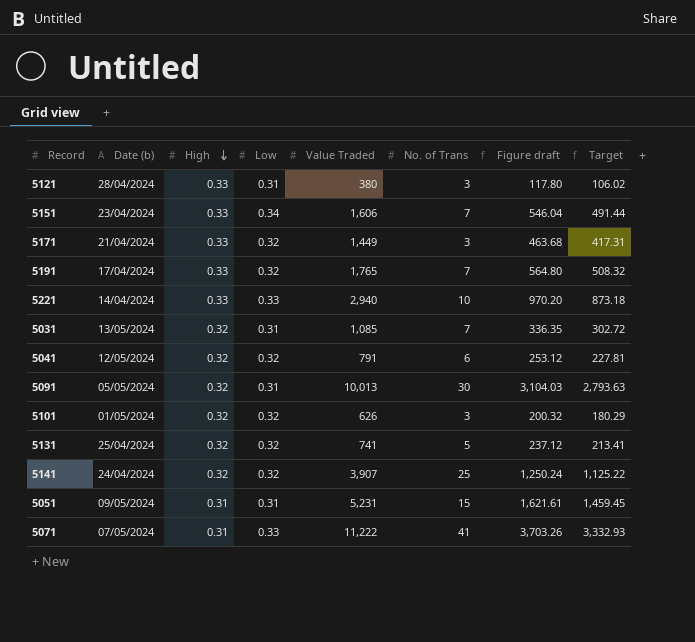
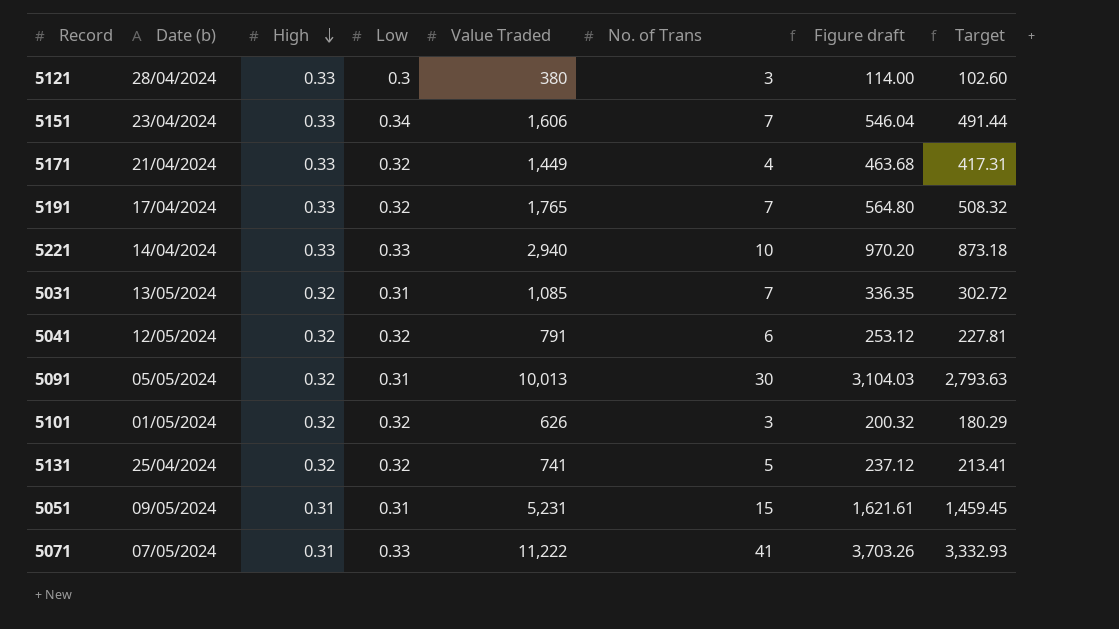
row 5141: 24/04/2024 | 0.32 | 0.32 | 3,907 | 25 | 1,250.24 | 1,125.22 -> none
5121 | Low: 0.31 -> 0.3
5121 | Figure draft: 117.80 -> 114.00
5121 | Target: 106.02 -> 102.60
5171 | No. of Trans: 3 -> 4

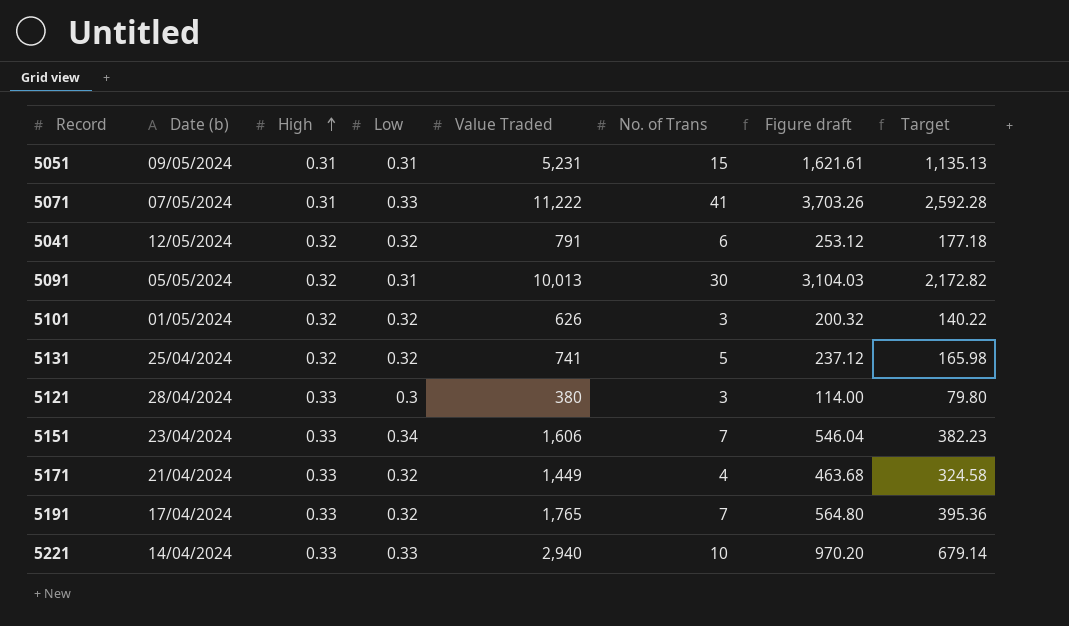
row order: High descending -> High ascending
column Target | formula: [Figure draft] * 0.9 -> [Figure draft] * 0.7
row 5031: 13/05/2024 | 0.32 | 0.31 | 1,085 | 7 | 336.35 | 302.72 -> none

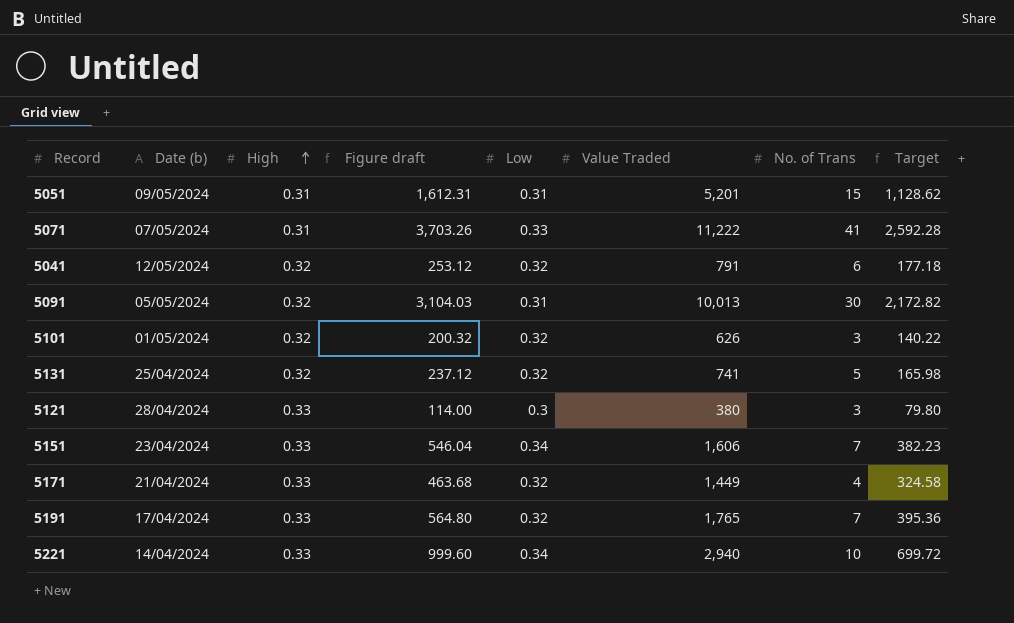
column Figure draft | position: 7 -> 4
5051 | Figure draft: 1,621.61 -> 1,612.31
5051 | Value Traded: 5,231 -> 5,201
5051 | Target: 1,135.13 -> 1,128.62
5221 | Figure draft: 970.20 -> 999.60
5221 | Low: 0.33 -> 0.34
5221 | Target: 679.14 -> 699.72

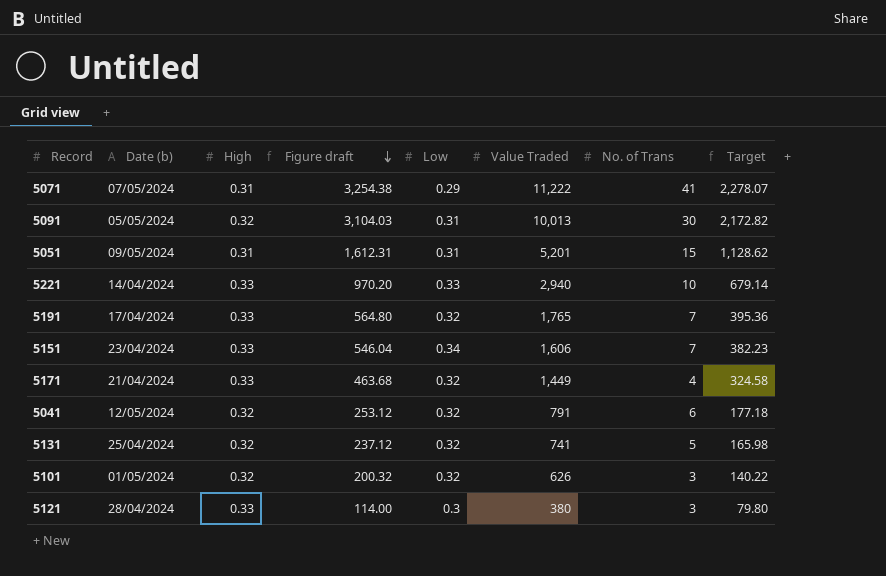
row order: High ascending -> Figure draft descending
5071 | Figure draft: 3,703.26 -> 3,254.38
5071 | Low: 0.33 -> 0.29
5071 | Target: 2,592.28 -> 2,278.07
5221 | Figure draft: 999.60 -> 970.20
5221 | Low: 0.34 -> 0.33
5221 | Target: 699.72 -> 679.14

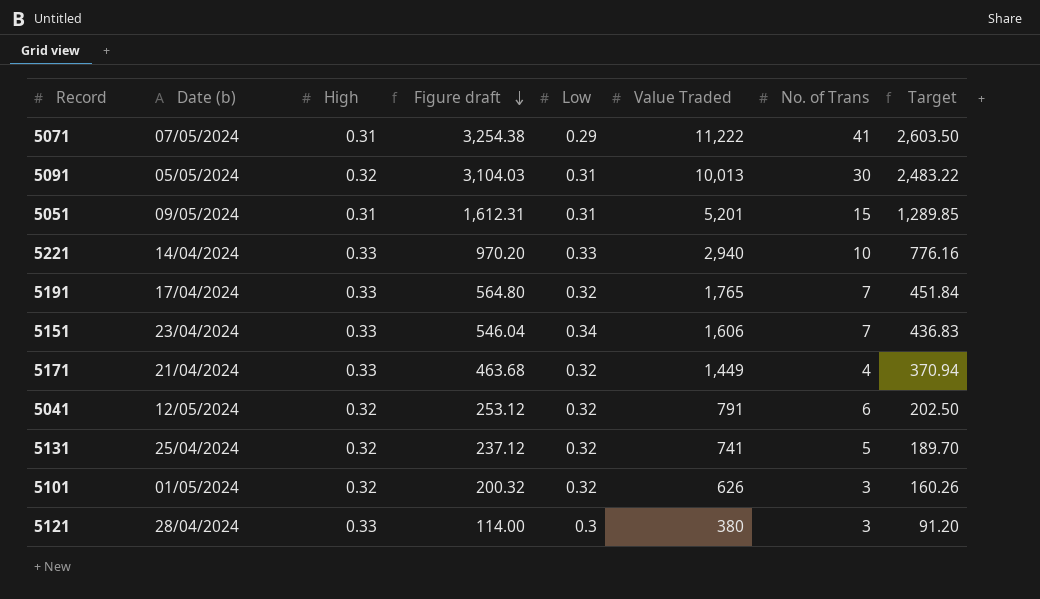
column Target | formula: [Figure draft] * 0.7 -> [Figure draft] * 0.8

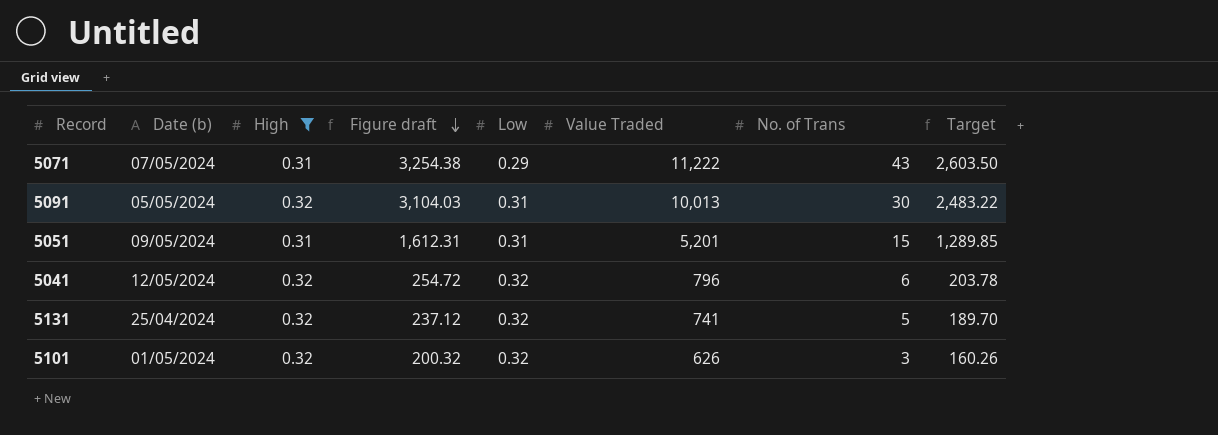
filter: none -> High != 0.33
5071 | No. of Trans: 41 -> 43
5041 | Figure draft: 253.12 -> 254.72
5041 | Value Traded: 791 -> 796
5041 | Target: 202.50 -> 203.78

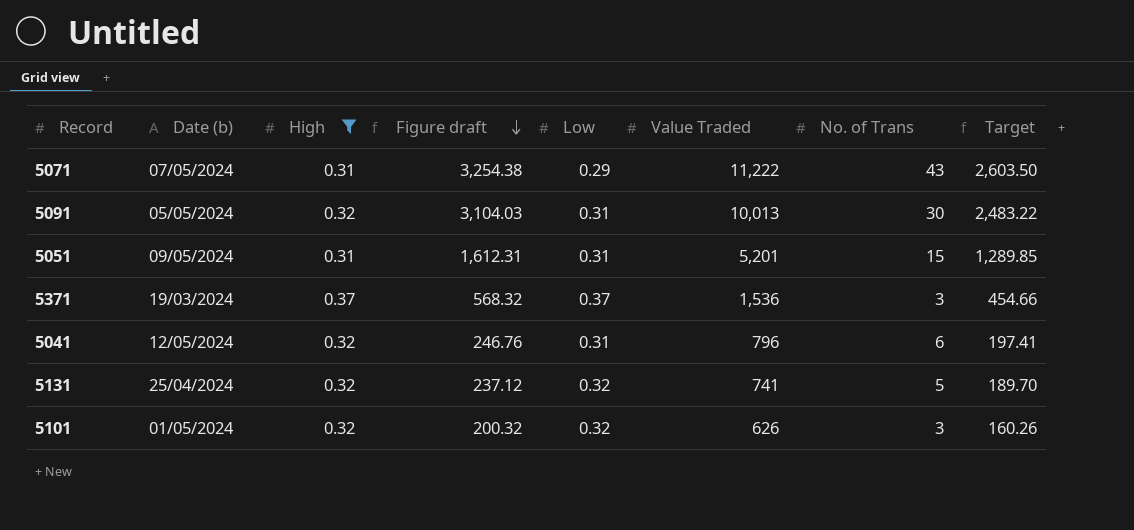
row 5371: none -> 19/03/2024 | 0.37 | 568.32 | 0.37 | 1,536 | 3 | 454.66
5041 | Figure draft: 254.72 -> 246.76
5041 | Low: 0.32 -> 0.31
5041 | Target: 203.78 -> 197.41

